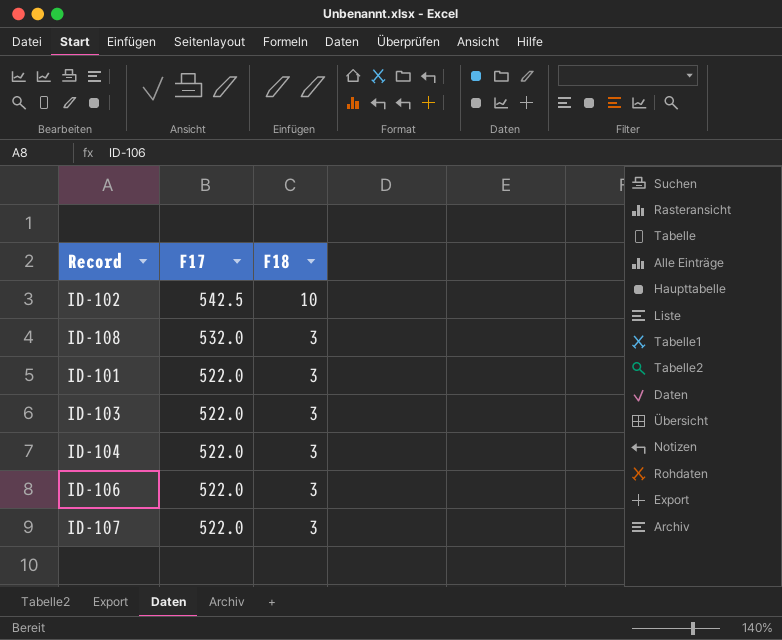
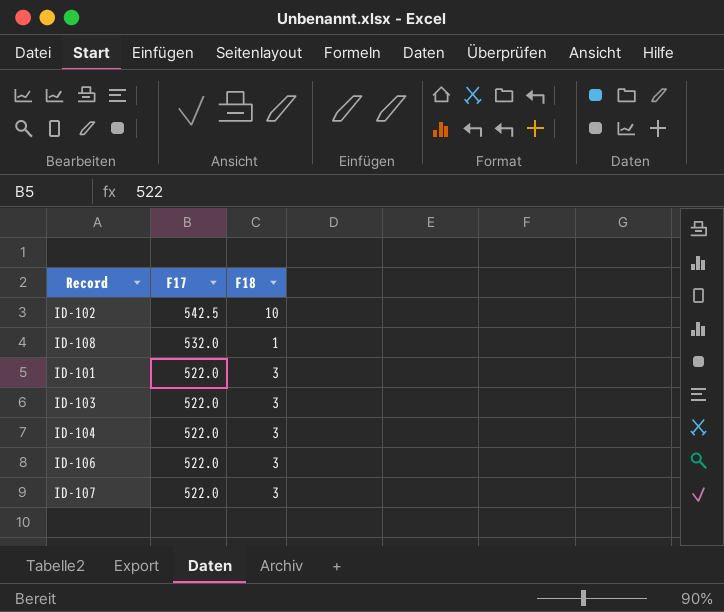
ID-108 | F18: 3 -> 1

